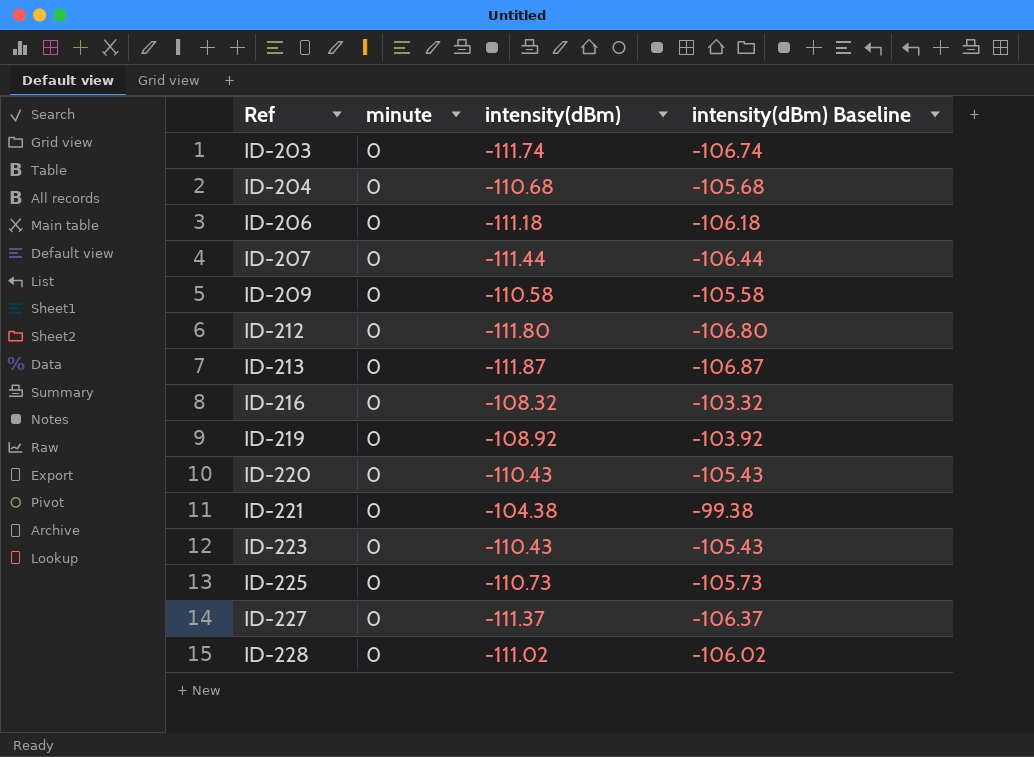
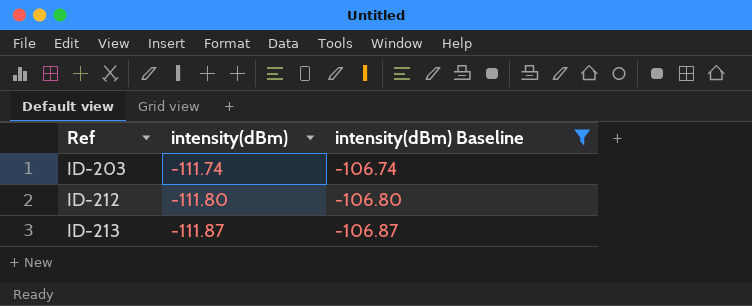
filter: none -> intensity(dBm) Baseline <= -106.74
column minute | position: 2 -> none

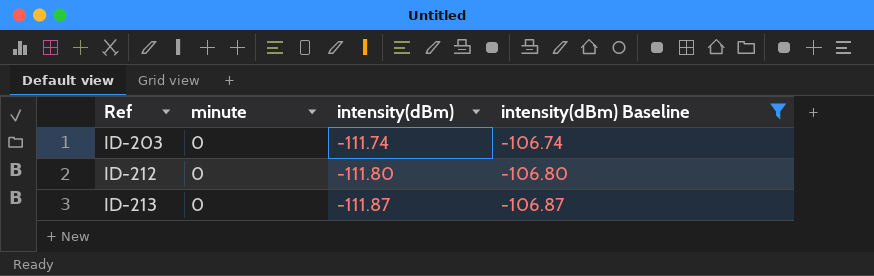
column minute | position: none -> 2

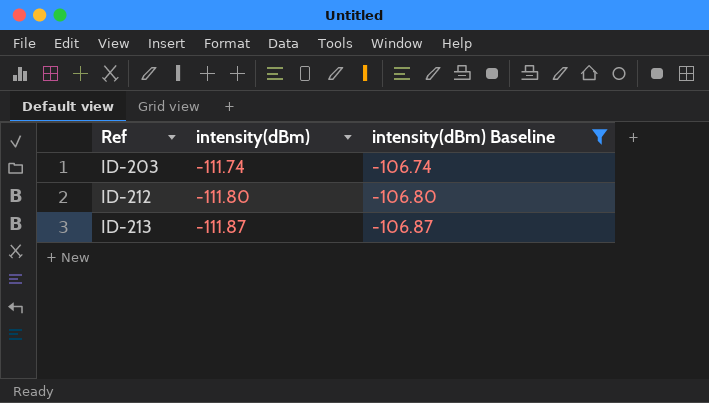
column minute | position: 2 -> none

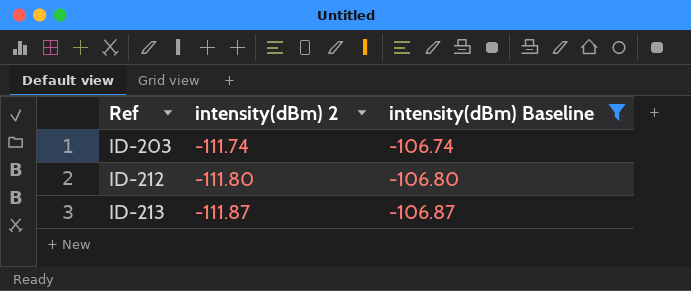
column name: intensity(dBm) -> intensity(dBm) 2

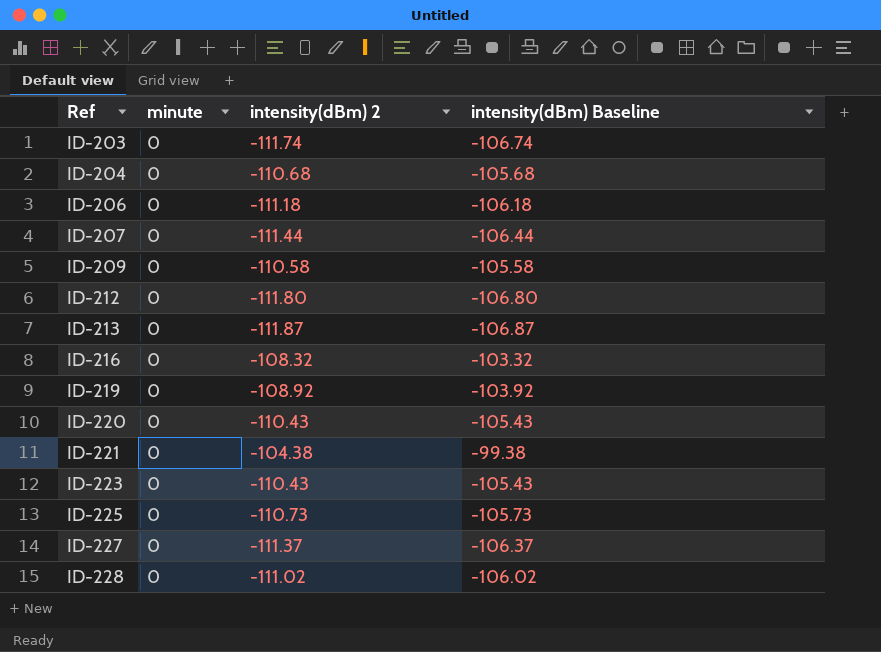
filter: intensity(dBm) Baseline <= -106.74 -> none
column minute | position: none -> 2

